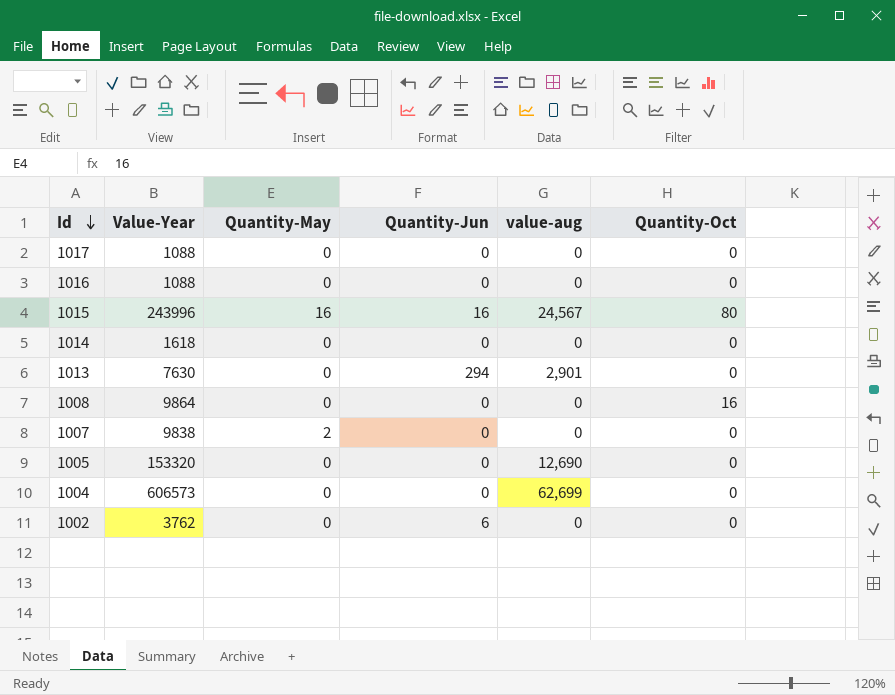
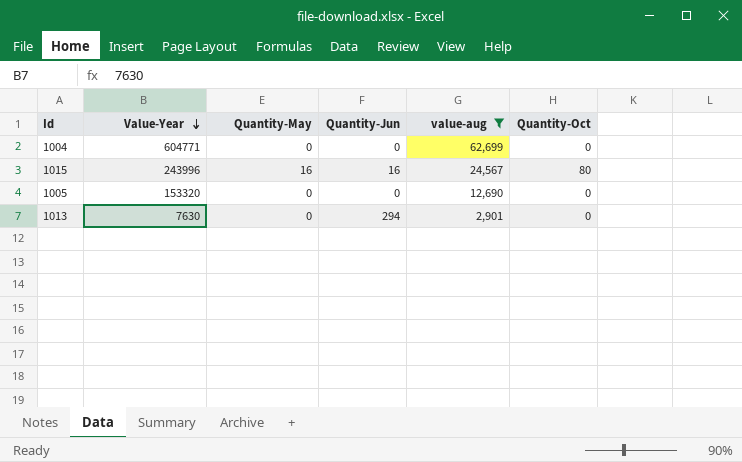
filter: none -> value-aug != 0
row order: Id descending -> Value-Year descending
1004 | Value-Year: 606573 -> 604771

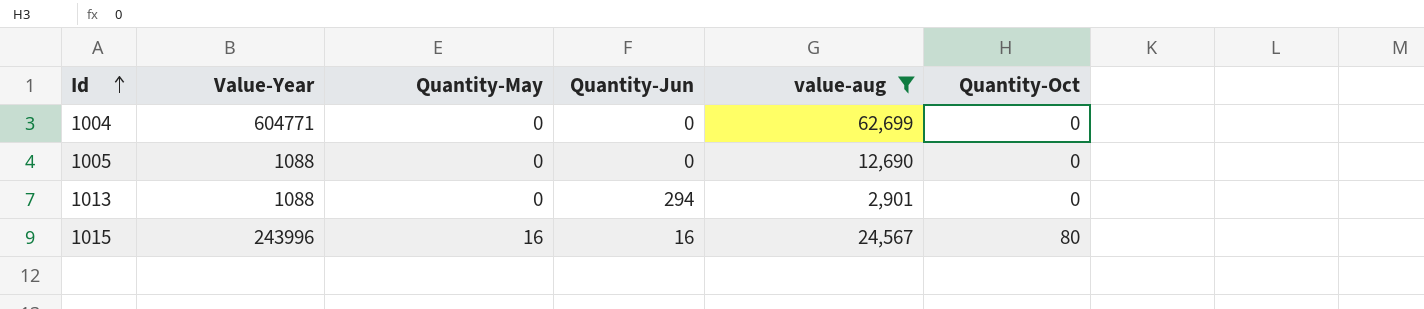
row order: Value-Year descending -> Id ascending
1005 | Value-Year: 153320 -> 1088
1013 | Value-Year: 7630 -> 1088

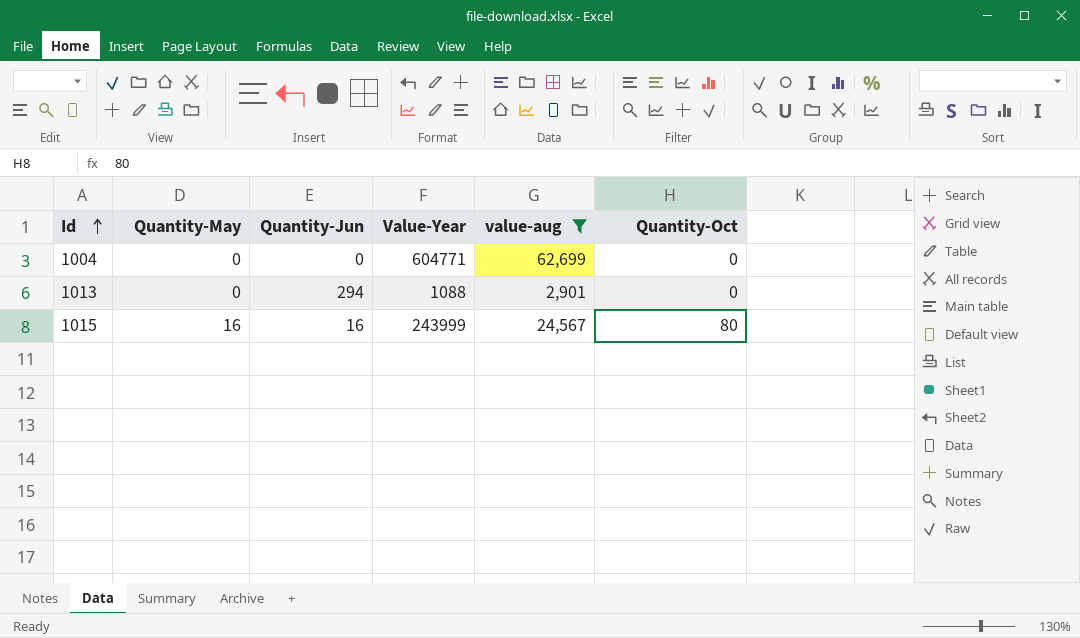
column Value-Year | position: 2 -> 4
row 1005: 1088 | 0 | 0 | 12,690 | 0 -> none
1015 | Value-Year: 243996 -> 243999

